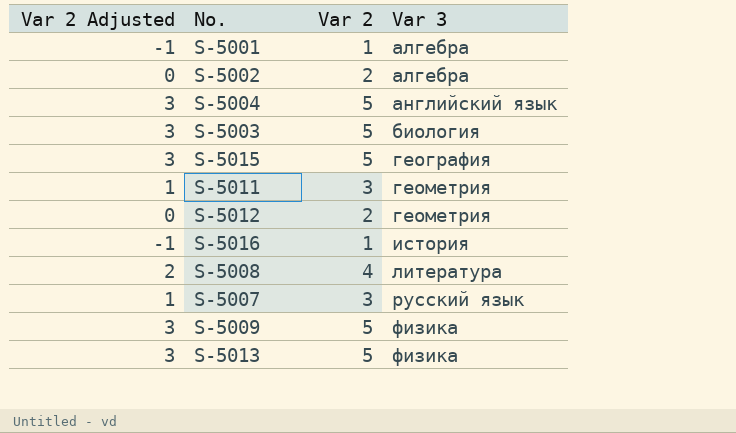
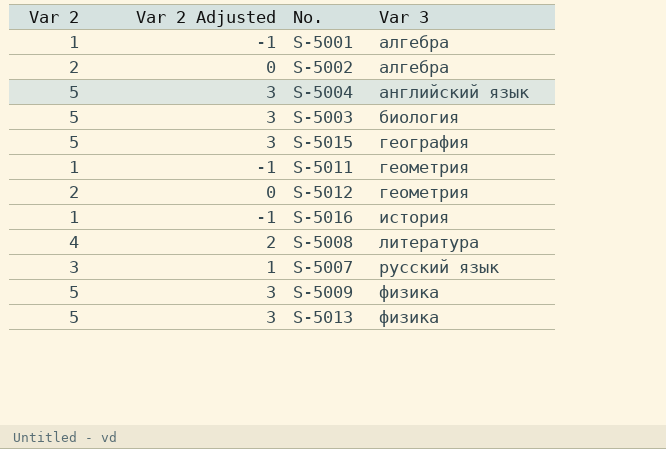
column Var 2 | position: 3 -> 1
S-5011 | Var 2: 3 -> 1
S-5011 | Var 2 Adjusted: 1 -> -1

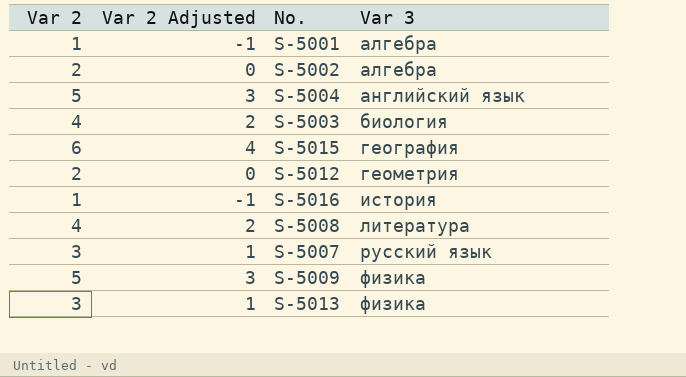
row S-5011: 1 | -1 | геометрия -> none
S-5003 | Var 2: 5 -> 4
S-5003 | Var 2 Adjusted: 3 -> 2
S-5015 | Var 2: 5 -> 6
S-5015 | Var 2 Adjusted: 3 -> 4
S-5013 | Var 2: 5 -> 3
S-5013 | Var 2 Adjusted: 3 -> 1

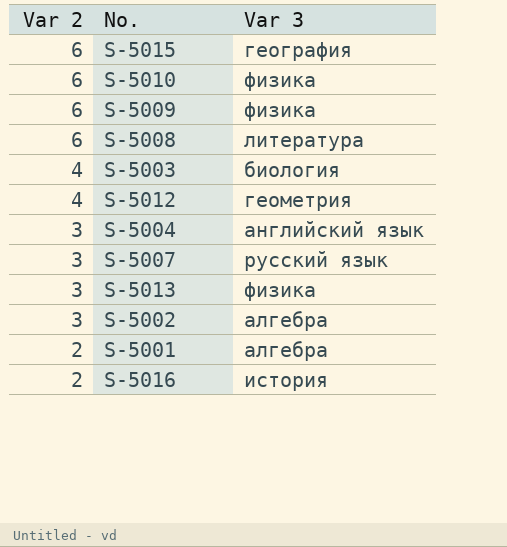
row order: Var 3 ascending -> Var 2 descending
column Var 2 Adjusted | formula: [Var 2] - 2 -> none
row S-5010: none -> 6 | физика
S-5009 | Var 2: 5 -> 6
S-5008 | Var 2: 4 -> 6
S-5012 | Var 2: 2 -> 4
S-5004 | Var 2: 5 -> 3
S-5002 | Var 2: 2 -> 3
S-5001 | Var 2: 1 -> 2
S-5016 | Var 2: 1 -> 2

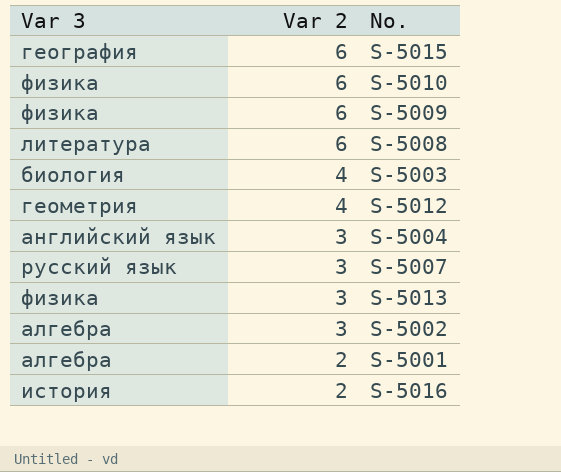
column Var 3 | position: 3 -> 1

